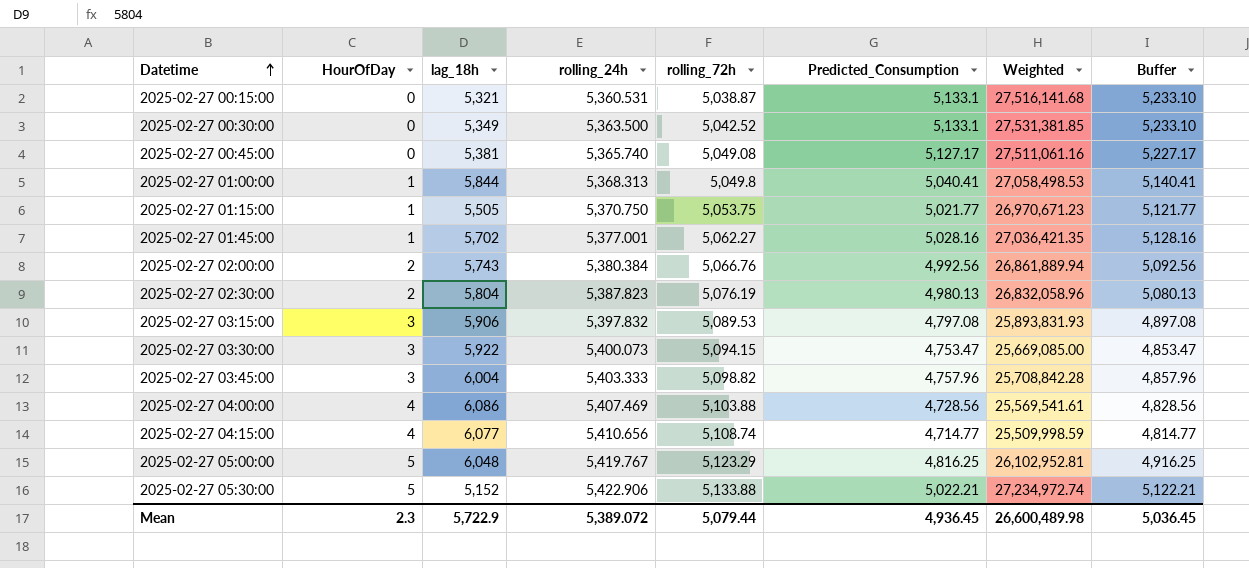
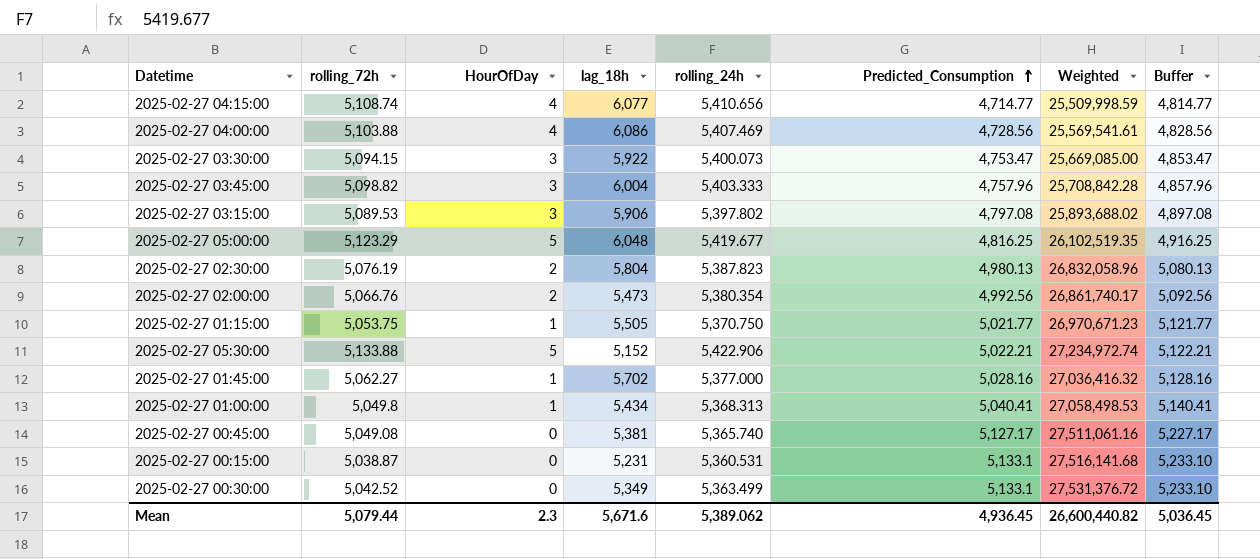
row order: Datetime ascending -> Predicted_Consumption ascending
column rolling_72h | position: 5 -> 2
2025-02-27 03:15:00 | rolling_24h: 5,397.832 -> 5,397.802
2025-02-27 03:15:00 | Weighted: 25,893,831.93 -> 25,893,688.02
2025-02-27 05:00:00 | rolling_24h: 5,419.767 -> 5,419.677
2025-02-27 05:00:00 | Weighted: 26,102,952.81 -> 26,102,519.35
2025-02-27 02:00:00 | lag_18h: 5,743 -> 5,473
2025-02-27 02:00:00 | rolling_24h: 5,380.384 -> 5,380.354
2025-02-27 02:00:00 | Weighted: 26,861,889.94 -> 26,861,740.17
2025-02-27 01:45:00 | rolling_24h: 5,377.001 -> 5,377.000
2025-02-27 01:45:00 | Weighted: 27,036,421.35 -> 27,036,416.32
2025-02-27 01:00:00 | lag_18h: 5,844 -> 5,434
2025-02-27 00:15:00 | lag_18h: 5,321 -> 5,231
2025-02-27 00:30:00 | rolling_24h: 5,363.500 -> 5,363.499
2025-02-27 00:30:00 | Weighted: 27,531,381.85 -> 27,531,376.72
Mean | lag_18h: 5,722.9 -> 5,671.6
Mean | rolling_24h: 5,389.072 -> 5,389.062
Mean | Weighted: 26,600,489.98 -> 26,600,440.82

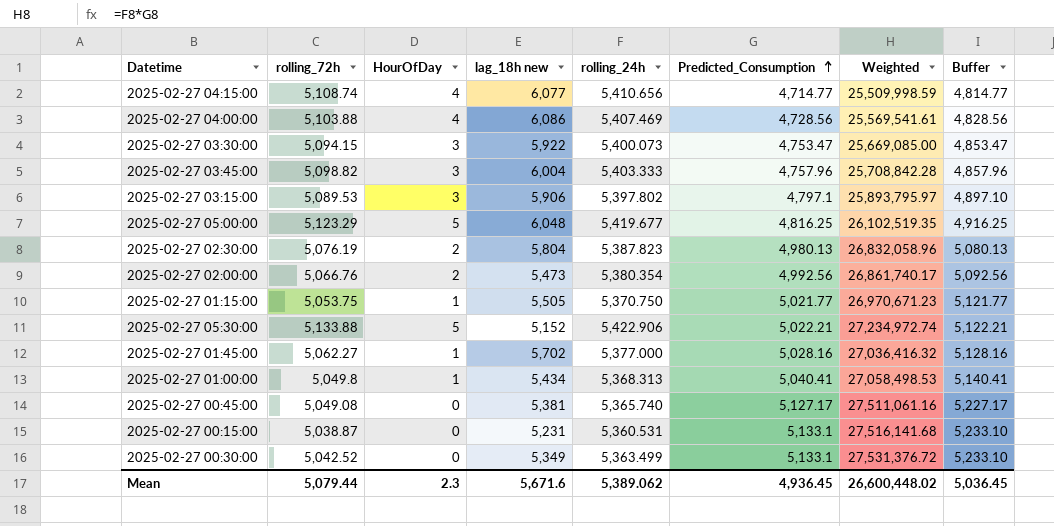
column name: lag_18h -> lag_18h new
2025-02-27 03:15:00 | Predicted_Consumption: 4,797.08 -> 4,797.1
2025-02-27 03:15:00 | Weighted: 25,893,688.02 -> 25,893,795.97
2025-02-27 03:15:00 | Buffer: 4,897.08 -> 4,897.10
Mean | Weighted: 26,600,440.82 -> 26,600,448.02

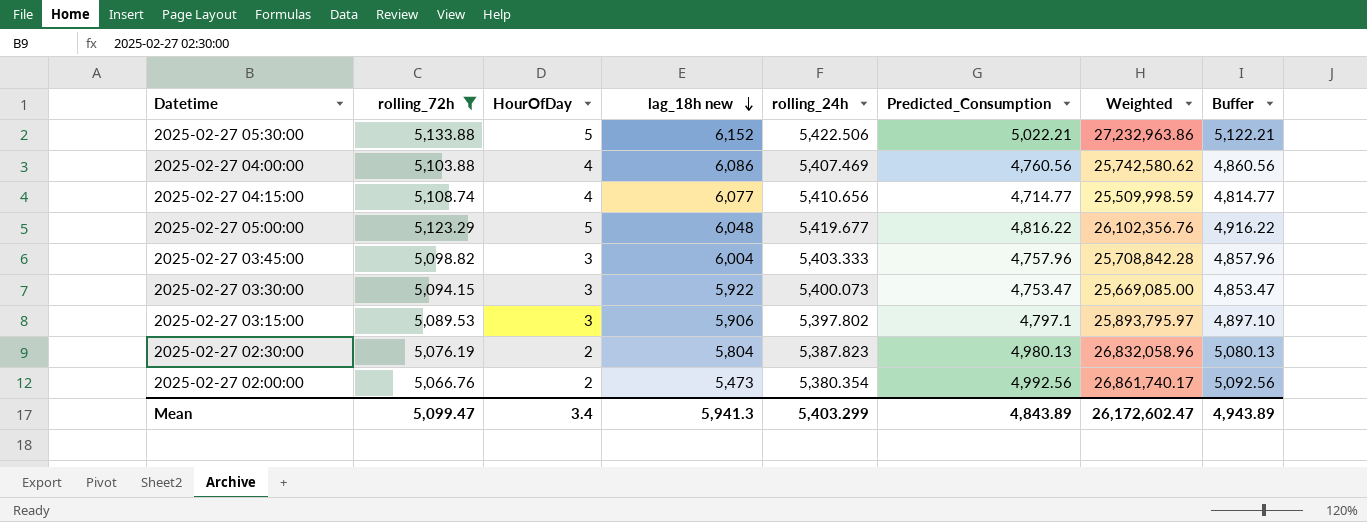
filter: none -> rolling_72h >= 5,066.76
row order: Predicted_Consumption ascending -> lag_18h new descending
2025-02-27 05:30:00 | lag_18h new: 5,152 -> 6,152
2025-02-27 05:30:00 | rolling_24h: 5,422.906 -> 5,422.506
2025-02-27 05:30:00 | Weighted: 27,234,972.74 -> 27,232,963.86
2025-02-27 04:00:00 | Predicted_Consumption: 4,728.56 -> 4,760.56
2025-02-27 04:00:00 | Weighted: 25,569,541.61 -> 25,742,580.62
2025-02-27 04:00:00 | Buffer: 4,828.56 -> 4,860.56
2025-02-27 05:00:00 | Predicted_Consumption: 4,816.25 -> 4,816.22
2025-02-27 05:00:00 | Weighted: 26,102,519.35 -> 26,102,356.76
2025-02-27 05:00:00 | Buffer: 4,916.25 -> 4,916.22
Mean | rolling_72h: 5,079.44 -> 5,099.47
Mean | HourOfDay: 2.3 -> 3.4
Mean | lag_18h new: 5,671.6 -> 5,941.3
Mean | rolling_24h: 5,389.062 -> 5,403.299
Mean | Predicted_Consumption: 4,936.45 -> 4,843.89
Mean | Weighted: 26,600,448.02 -> 26,172,602.47
Mean | Buffer: 5,036.45 -> 4,943.89

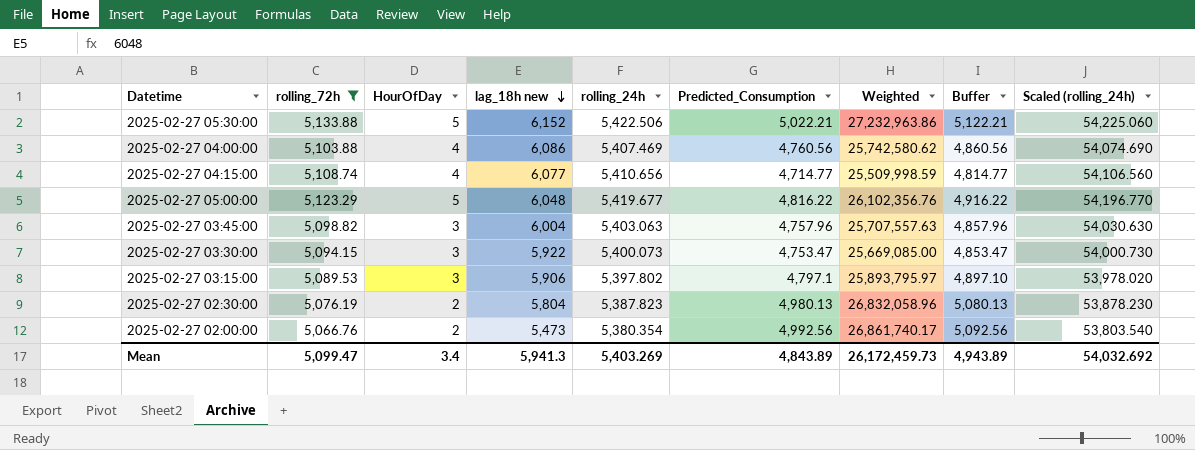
column Scaled (rolling_24h) | formula: none -> [rolling_24h] * 10
2025-02-27 03:45:00 | rolling_24h: 5,403.333 -> 5,403.063
2025-02-27 03:45:00 | Weighted: 25,708,842.28 -> 25,707,557.63
Mean | rolling_24h: 5,403.299 -> 5,403.269
Mean | Weighted: 26,172,602.47 -> 26,172,459.73

